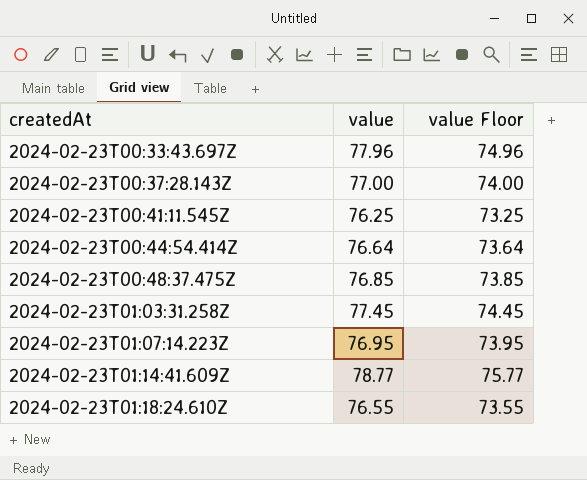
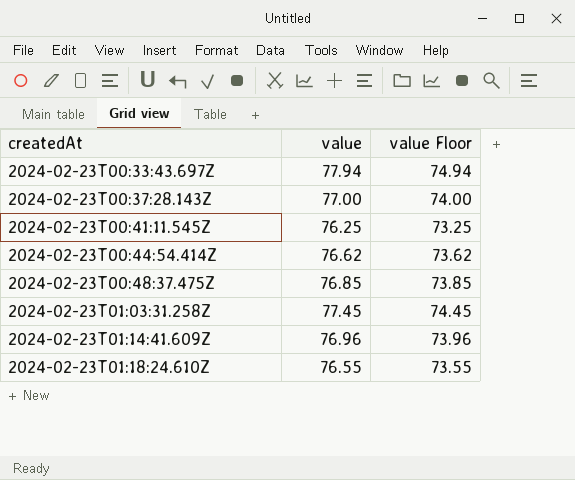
row 2024-02-23T01:07:14.223Z: 76.95 | 73.95 -> none
2024-02-23T00:33:43.697Z | value: 77.96 -> 77.94
2024-02-23T00:33:43.697Z | value Floor: 74.96 -> 74.94
2024-02-23T00:44:54.414Z | value: 76.64 -> 76.62
2024-02-23T00:44:54.414Z | value Floor: 73.64 -> 73.62
2024-02-23T01:14:41.609Z | value: 78.77 -> 76.96
2024-02-23T01:14:41.609Z | value Floor: 75.77 -> 73.96

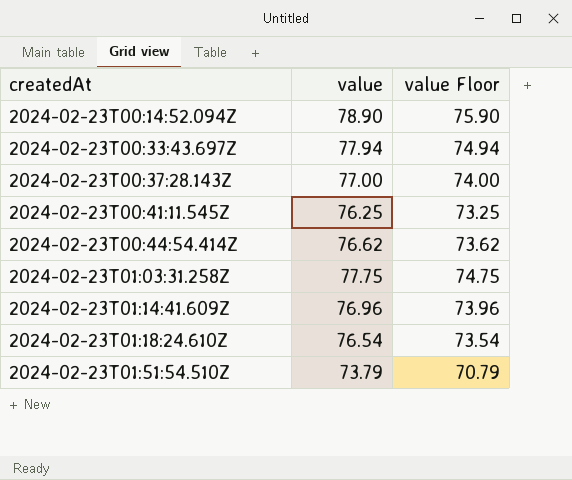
row 2024-02-23T00:48:37.475Z: 76.85 | 73.85 -> none
row 2024-02-23T00:14:52.094Z: none -> 78.90 | 75.90
2024-02-23T01:03:31.258Z | value: 77.45 -> 77.75
2024-02-23T01:03:31.258Z | value Floor: 74.45 -> 74.75
2024-02-23T01:18:24.610Z | value: 76.55 -> 76.54
2024-02-23T01:18:24.610Z | value Floor: 73.55 -> 73.54
row 2024-02-23T01:51:54.510Z: none -> 73.79 | 70.79

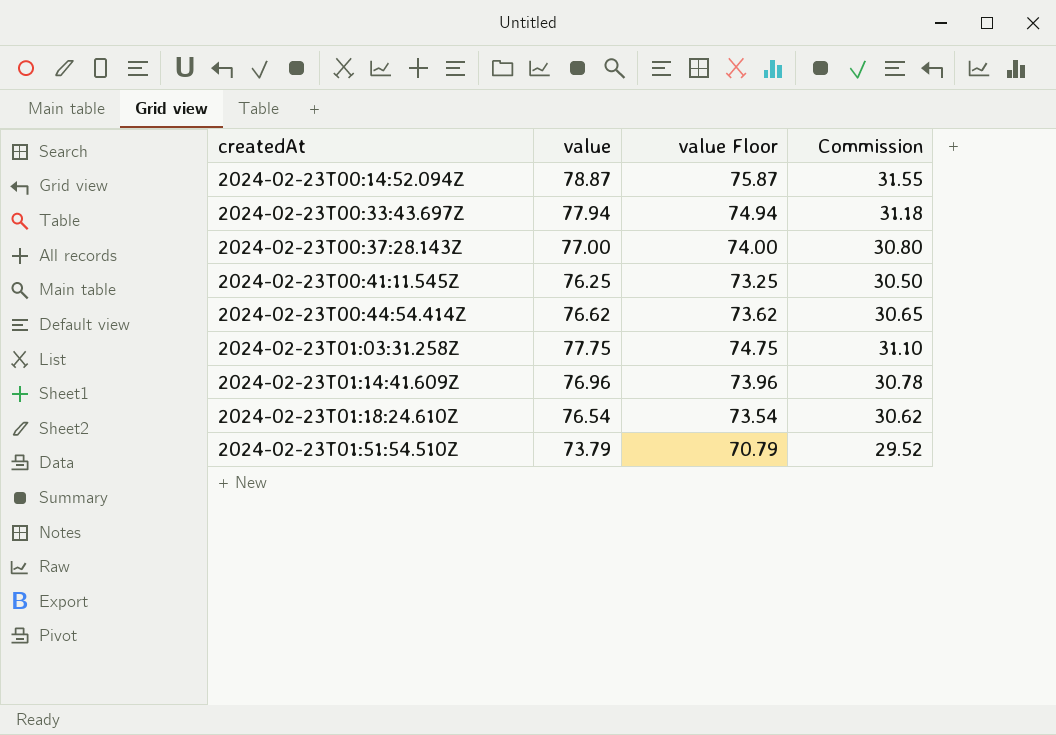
column Commission | formula: none -> [value] * 0.4
2024-02-23T00:14:52.094Z | value: 78.90 -> 78.87
2024-02-23T00:14:52.094Z | value Floor: 75.90 -> 75.87

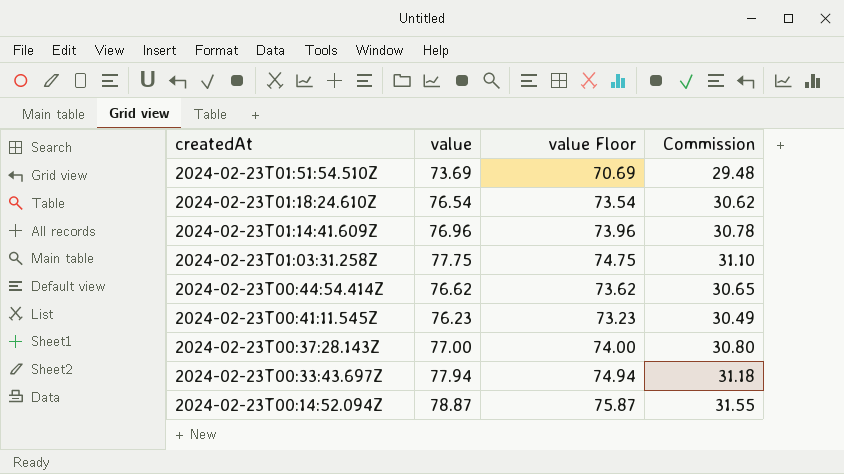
row order: createdAt ascending -> createdAt descending
2024-02-23T01:51:54.510Z | value: 73.79 -> 73.69
2024-02-23T01:51:54.510Z | value Floor: 70.79 -> 70.69
2024-02-23T01:51:54.510Z | Commission: 29.52 -> 29.48
2024-02-23T00:41:11.545Z | value: 76.25 -> 76.23
2024-02-23T00:41:11.545Z | value Floor: 73.25 -> 73.23
2024-02-23T00:41:11.545Z | Commission: 30.50 -> 30.49

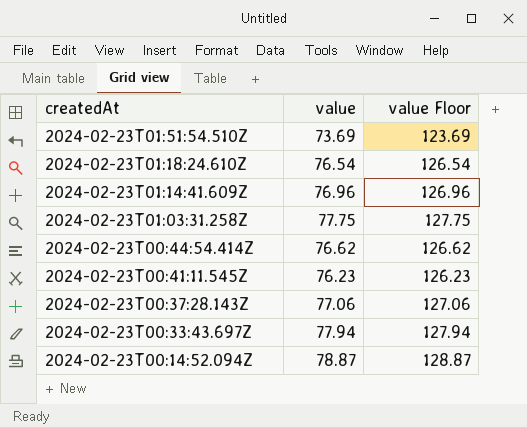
column Commission | formula: [value] * 0.4 -> none
column value Floor | formula: [value] - 3 -> [value] + 50
2024-02-23T00:37:28.143Z | value: 77.00 -> 77.06

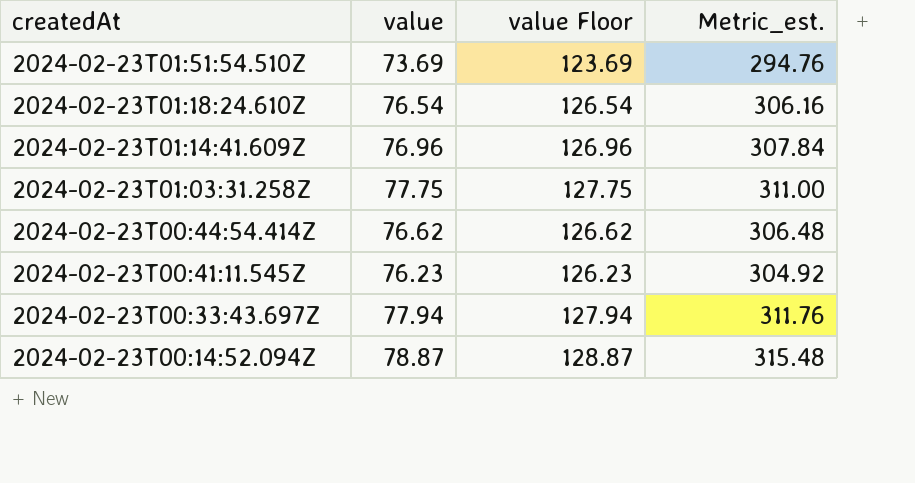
column Metric_est. | formula: none -> [value] * 4
row 2024-02-23T00:37:28.143Z: 77.06 | 127.06 -> none

